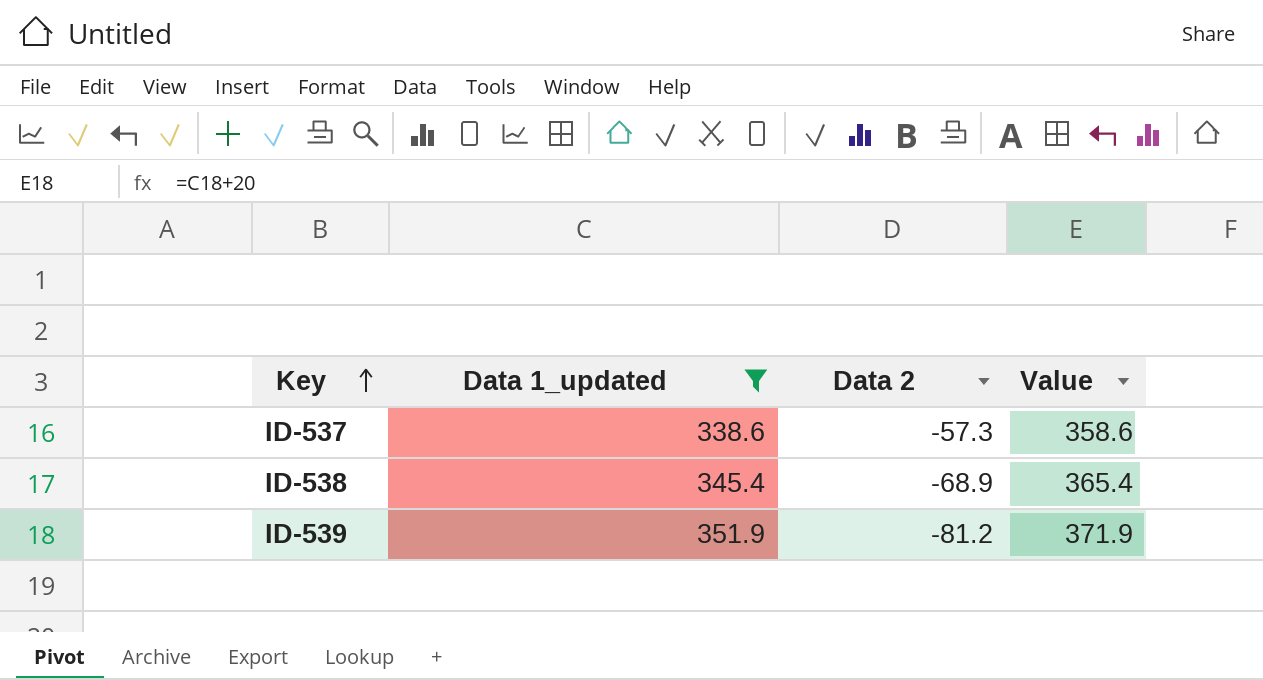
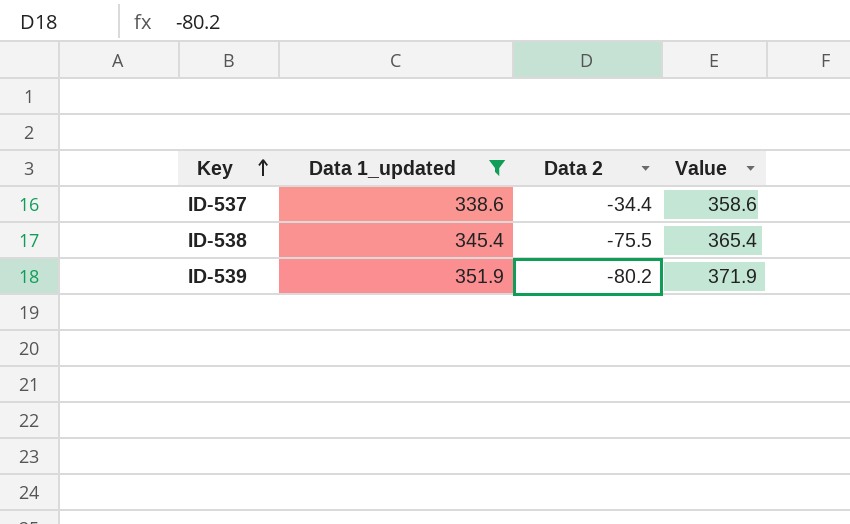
ID-537 | Data 2: -57.3 -> -34.4
ID-538 | Data 2: -68.9 -> -75.5
ID-539 | Data 2: -81.2 -> -80.2

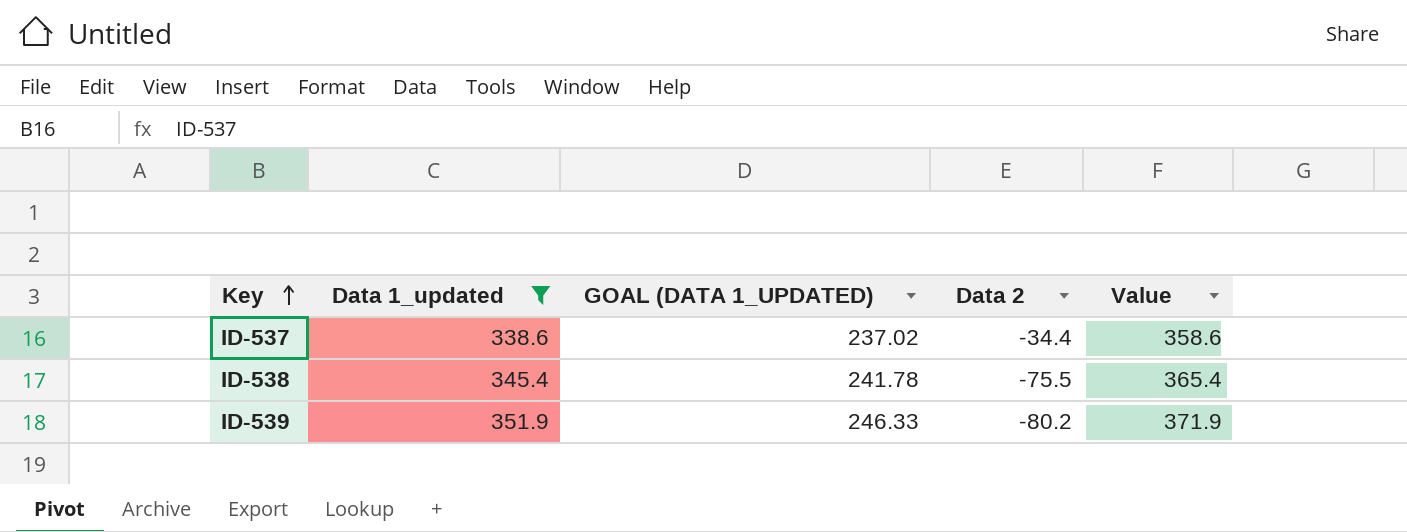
column GOAL (DATA 1_UPDATED) | formula: none -> [Data 1_updated] * 0.7

